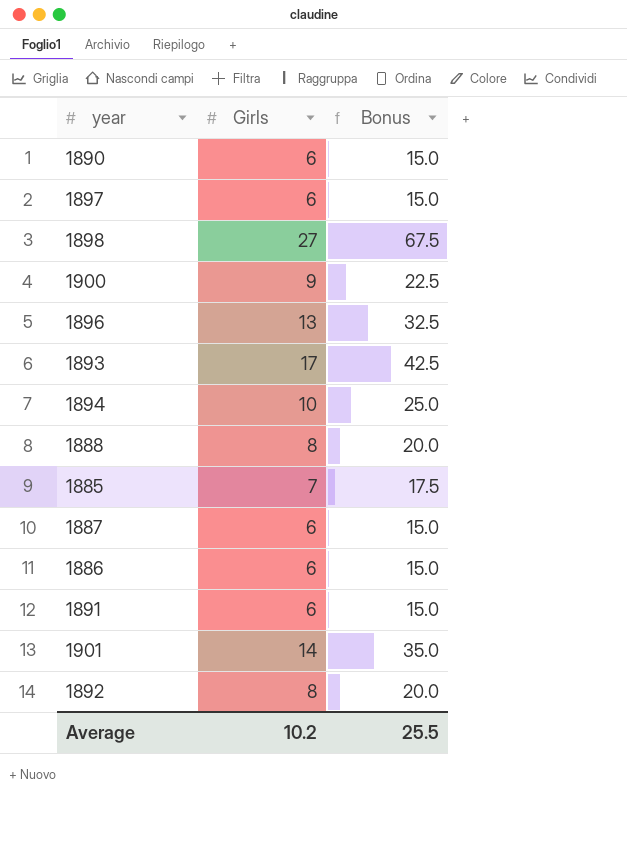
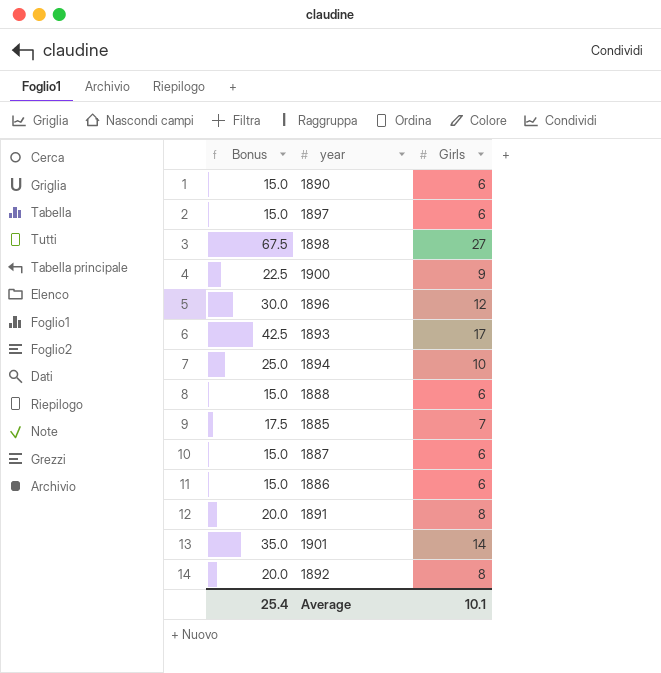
column Bonus | position: 3 -> 1
1896 | Bonus: 32.5 -> 30.0
1896 | Girls: 13 -> 12
1888 | Bonus: 20.0 -> 15.0
1888 | Girls: 8 -> 6
1891 | Bonus: 15.0 -> 20.0
1891 | Girls: 6 -> 8
Average | Bonus: 25.5 -> 25.4
Average | Girls: 10.2 -> 10.1

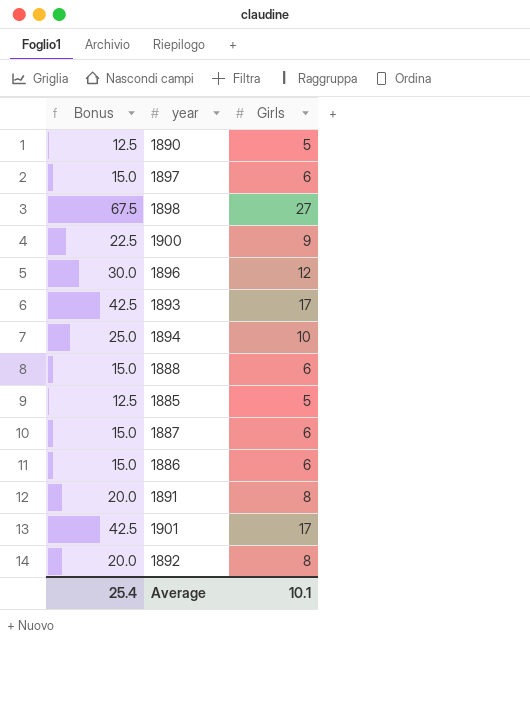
1890 | Bonus: 15.0 -> 12.5
1890 | Girls: 6 -> 5
1885 | Bonus: 17.5 -> 12.5
1885 | Girls: 7 -> 5
1901 | Bonus: 35.0 -> 42.5
1901 | Girls: 14 -> 17

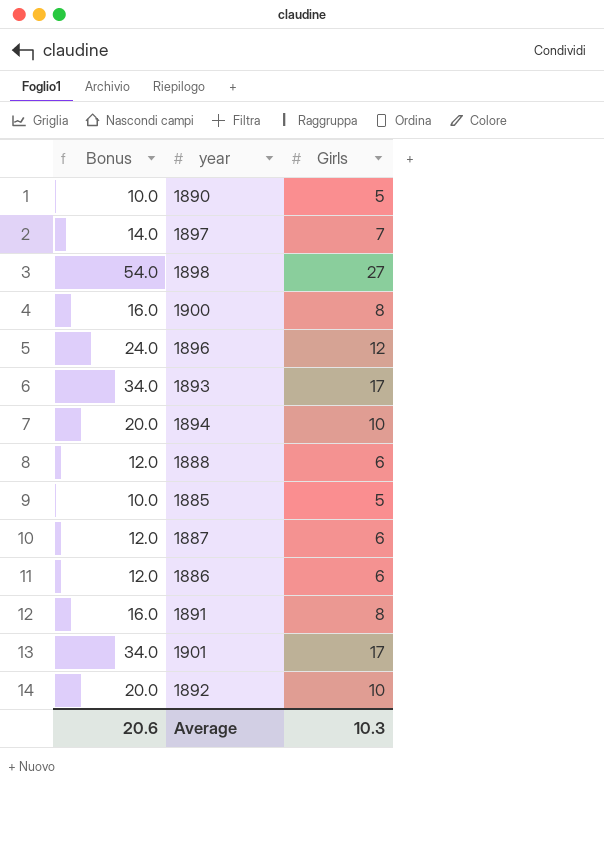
column Bonus | formula: [Girls] * 2.5 -> [Girls] * 2
1897 | Girls: 6 -> 7
1900 | Girls: 9 -> 8
1892 | Girls: 8 -> 10
Average | Bonus: 25.4 -> 20.6
Average | Girls: 10.1 -> 10.3

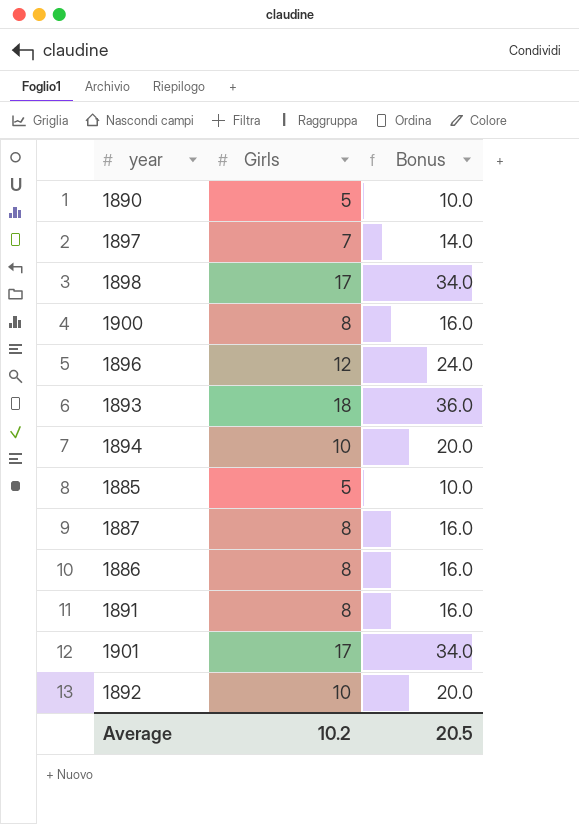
column Bonus | position: 1 -> 3
row 1888: 12.0 | 6 -> none
1898 | Girls: 27 -> 17
1898 | Bonus: 54.0 -> 34.0
1893 | Girls: 17 -> 18
1893 | Bonus: 34.0 -> 36.0
1887 | Girls: 6 -> 8
1887 | Bonus: 12.0 -> 16.0
1886 | Girls: 6 -> 8
1886 | Bonus: 12.0 -> 16.0
Average | Girls: 10.3 -> 10.2
Average | Bonus: 20.6 -> 20.5

